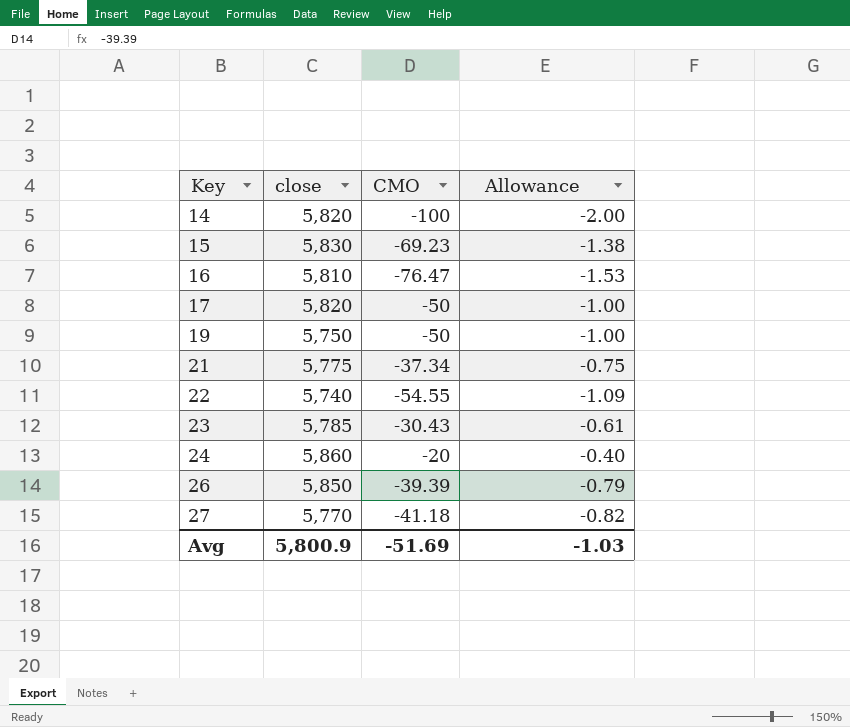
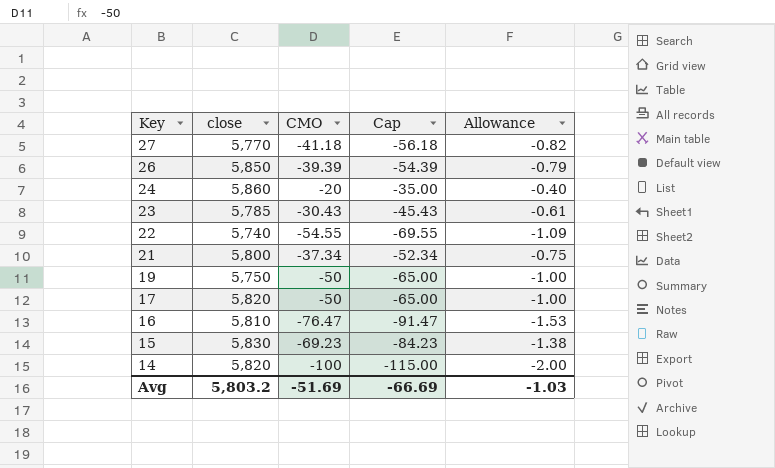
row order: Key ascending -> Key descending
column Cap | formula: none -> [CMO] - 15
21 | close: 5,775 -> 5,800
Avg | close: 5,800.9 -> 5,803.2

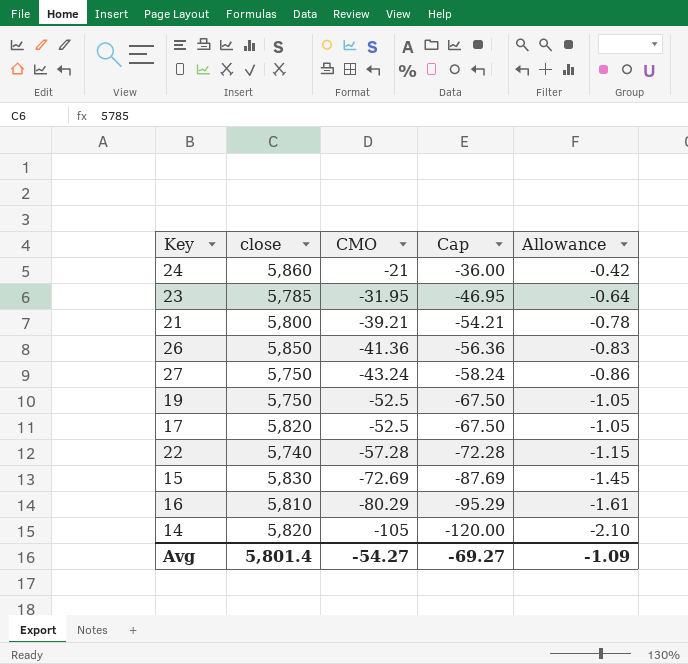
row order: Key descending -> CMO descending
24 | CMO: -20 -> -21
24 | Cap: -35.00 -> -36.00
24 | Allowance: -0.40 -> -0.42
23 | CMO: -30.43 -> -31.95
23 | Cap: -45.43 -> -46.95
23 | Allowance: -0.61 -> -0.64
21 | CMO: -37.34 -> -39.21
21 | Cap: -52.34 -> -54.21
21 | Allowance: -0.75 -> -0.78
26 | CMO: -39.39 -> -41.36
26 | Cap: -54.39 -> -56.36
26 | Allowance: -0.79 -> -0.83
27 | close: 5,770 -> 5,750
27 | CMO: -41.18 -> -43.24
27 | Cap: -56.18 -> -58.24
27 | Allowance: -0.82 -> -0.86
19 | CMO: -50 -> -52.5
19 | Cap: -65.00 -> -67.50
19 | Allowance: -1.00 -> -1.05
17 | CMO: -50 -> -52.5
17 | Cap: -65.00 -> -67.50
17 | Allowance: -1.00 -> -1.05
22 | CMO: -54.55 -> -57.28
22 | Cap: -69.55 -> -72.28
22 | Allowance: -1.09 -> -1.15
15 | CMO: -69.23 -> -72.69
15 | Cap: -84.23 -> -87.69
15 | Allowance: -1.38 -> -1.45
16 | CMO: -76.47 -> -80.29
16 | Cap: -91.47 -> -95.29
16 | Allowance: -1.53 -> -1.61
14 | CMO: -100 -> -105
14 | Cap: -115.00 -> -120.00
14 | Allowance: -2.00 -> -2.10
Avg | close: 5,803.2 -> 5,801.4
Avg | CMO: -51.69 -> -54.27
Avg | Cap: -66.69 -> -69.27
Avg | Allowance: -1.03 -> -1.09

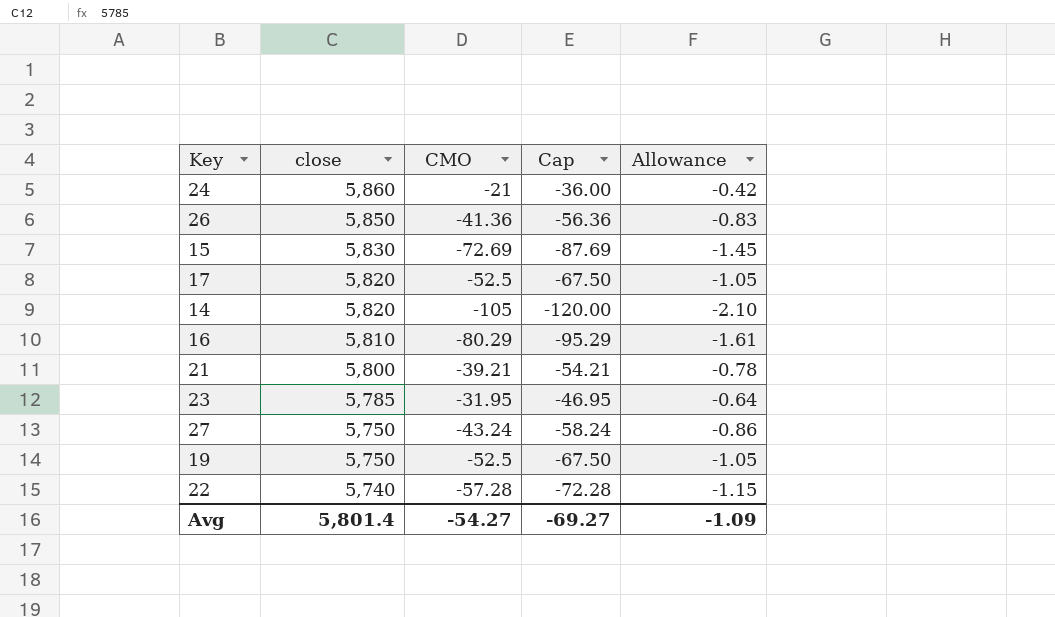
row order: CMO descending -> close descending

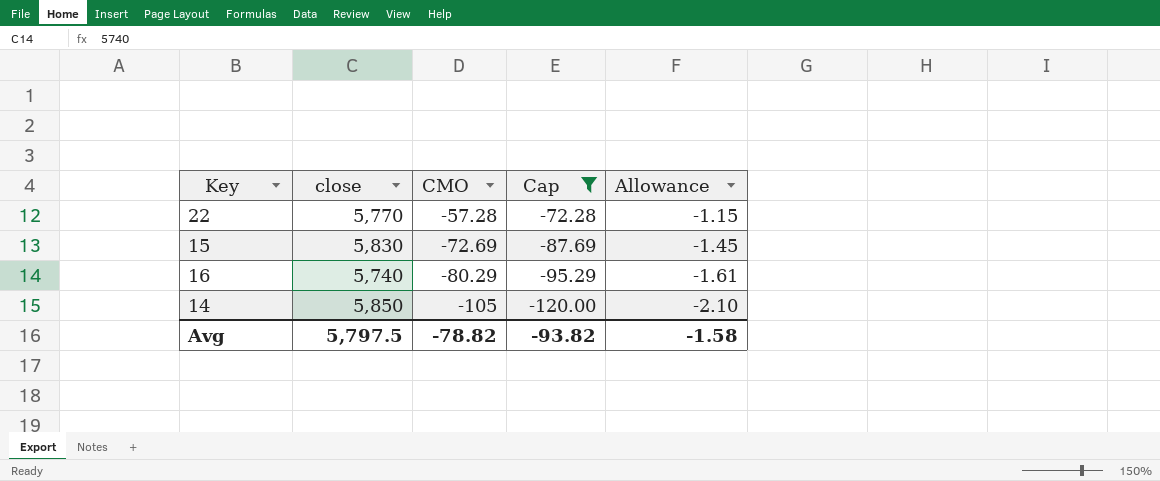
filter: none -> Cap <= -72.28
row order: close descending -> CMO descending
22 | close: 5,740 -> 5,770
16 | close: 5,810 -> 5,740
14 | close: 5,820 -> 5,850
Avg | close: 5,801.4 -> 5,797.5
Avg | CMO: -54.27 -> -78.82
Avg | Cap: -69.27 -> -93.82
Avg | Allowance: -1.09 -> -1.58

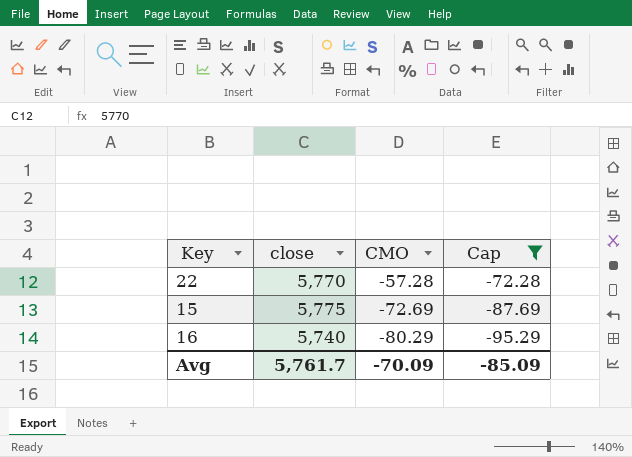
column Allowance | formula: [CMO] * 0.02 -> none
row 14: 5,850 | -105 | -120.00 | -2.10 -> none
15 | close: 5,830 -> 5,775
Avg | close: 5,797.5 -> 5,761.7
Avg | CMO: -78.82 -> -70.09
Avg | Cap: -93.82 -> -85.09

